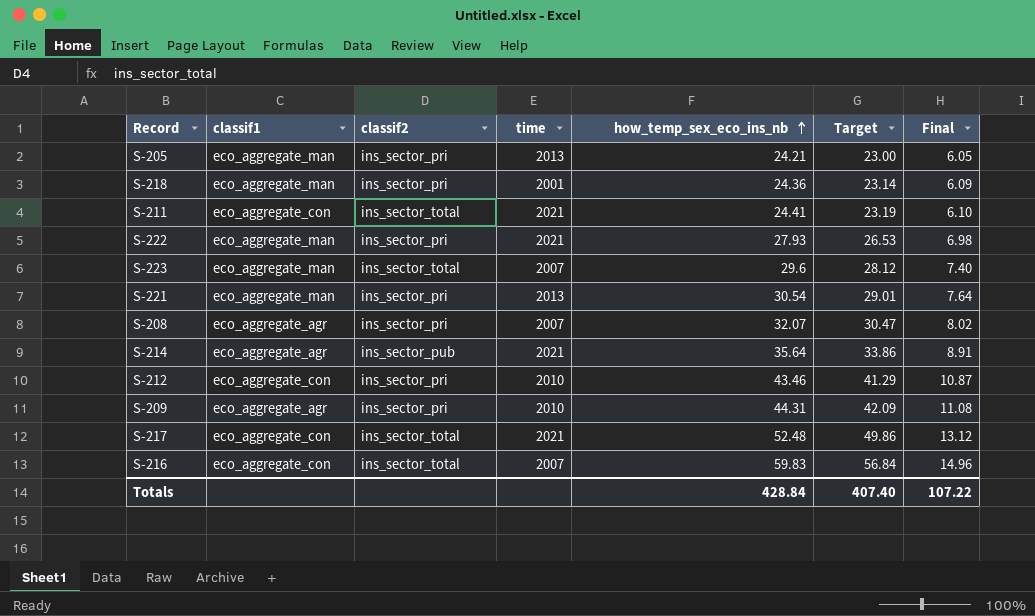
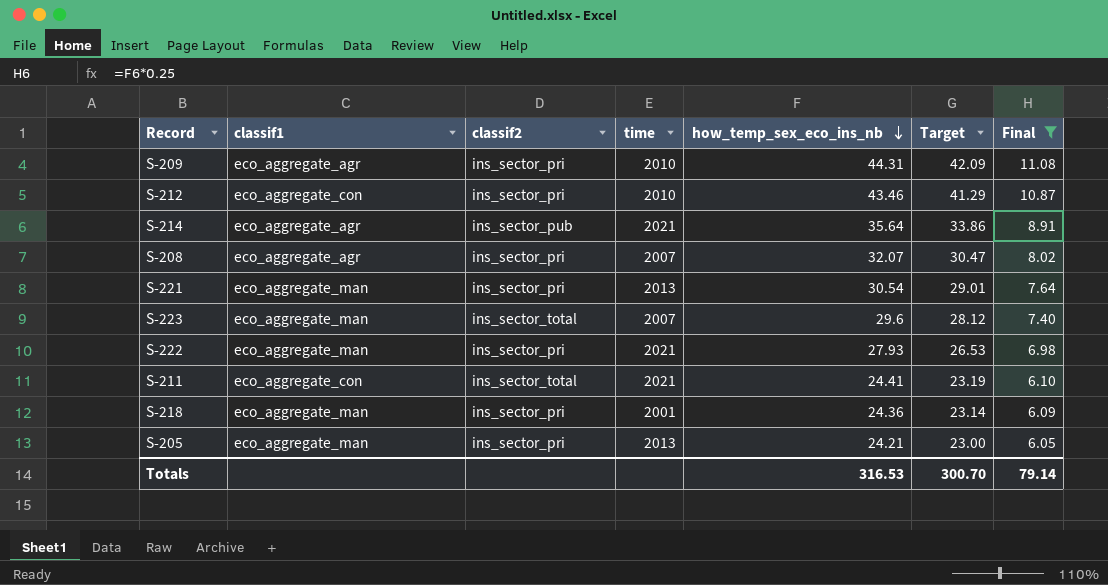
filter: none -> Final <= 11.08
row order: how_temp_sex_eco_ins_nb ascending -> how_temp_sex_eco_ins_nb descending
Totals | how_temp_sex_eco_ins_nb: 428.84 -> 316.53
Totals | Target: 407.40 -> 300.70
Totals | Final: 107.22 -> 79.14

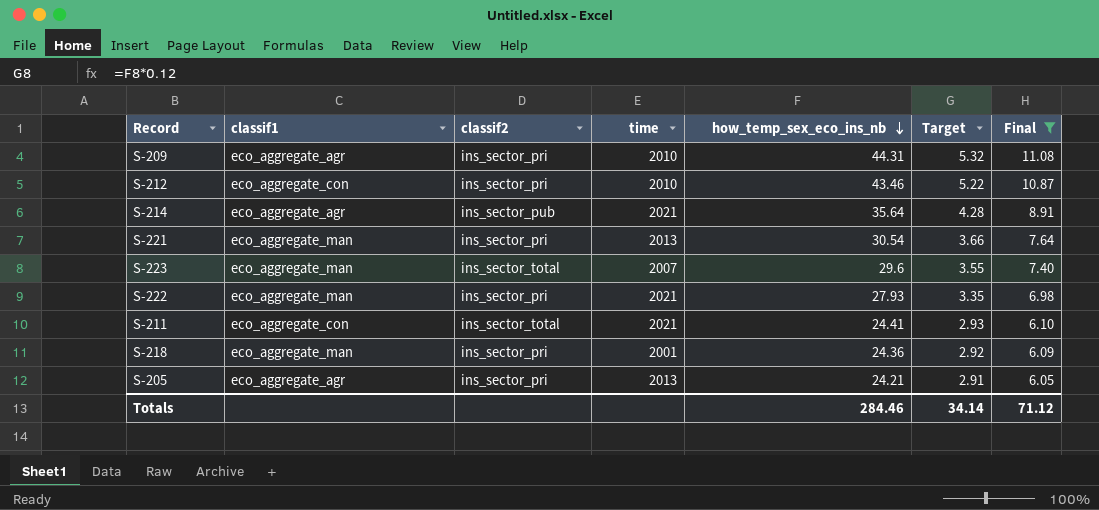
column Target | formula: [how_temp_sex_eco_ins_nb] * 0.95 -> [how_temp_sex_eco_ins_nb] * 0.12
row S-208: eco_aggregate_agr | ins_sector_pri | 2007 | 32.07 | 30.47 | 8.02 -> none
S-205 | classif1: eco_aggregate_man -> eco_aggregate_agr
Totals | how_temp_sex_eco_ins_nb: 316.53 -> 284.46
Totals | Target: 300.70 -> 34.14
Totals | Final: 79.14 -> 71.12

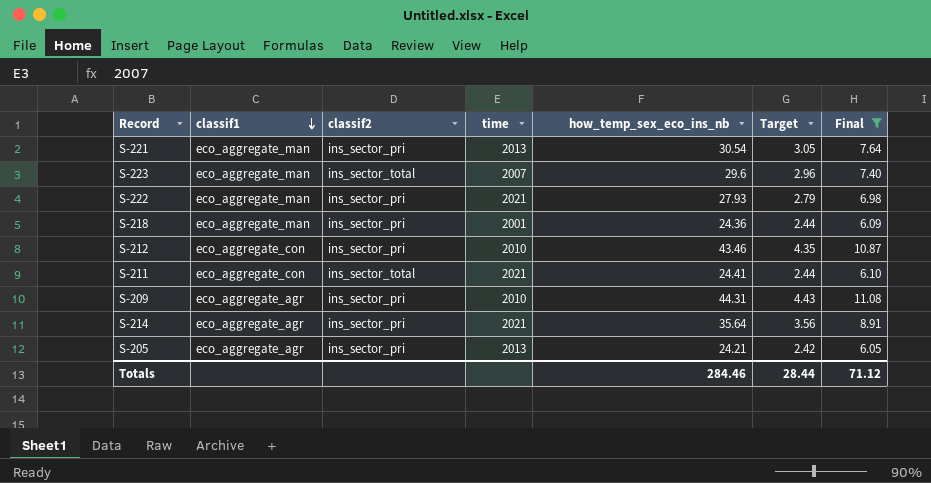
row order: how_temp_sex_eco_ins_nb descending -> classif1 descending
column Target | formula: [how_temp_sex_eco_ins_nb] * 0.12 -> [how_temp_sex_eco_ins_nb] * 0.1
S-214 | classif2: ins_sector_pub -> ins_sector_pri
Totals | Target: 34.14 -> 28.44

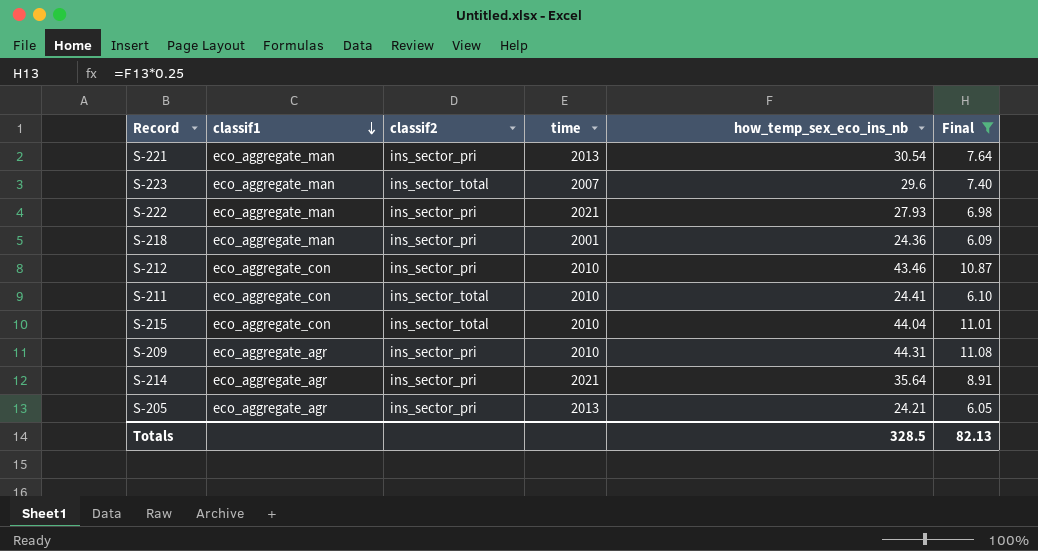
column Target | formula: [how_temp_sex_eco_ins_nb] * 0.1 -> none
S-211 | time: 2021 -> 2010
row S-215: none -> eco_aggregate_con | ins_sector_total | 2010 | 44.04 | 11.01
Totals | how_temp_sex_eco_ins_nb: 284.46 -> 328.5
Totals | Final: 71.12 -> 82.13

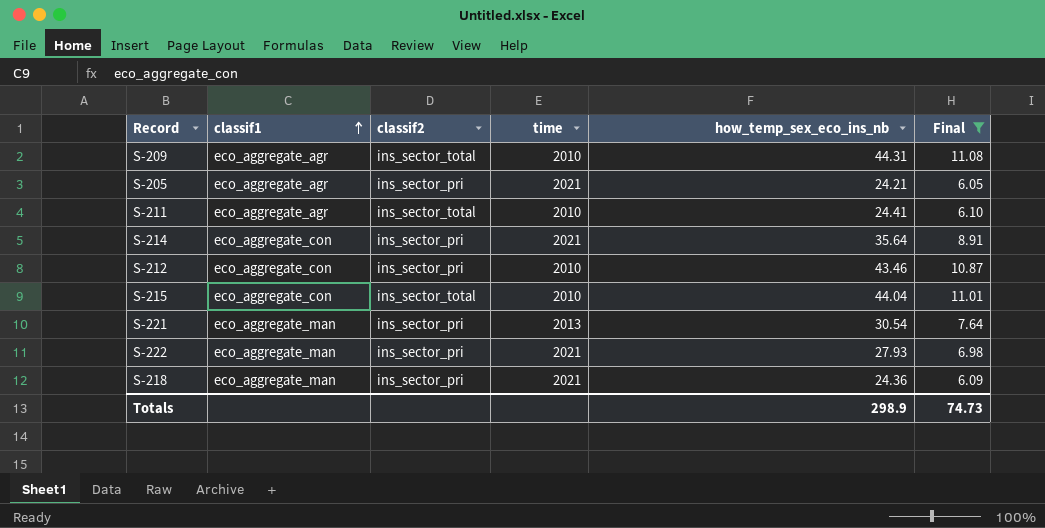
row order: classif1 descending -> classif1 ascending
row S-223: eco_aggregate_man | ins_sector_total | 2007 | 29.6 | 7.40 -> none
S-209 | classif2: ins_sector_pri -> ins_sector_total
S-205 | time: 2013 -> 2021
S-211 | classif1: eco_aggregate_con -> eco_aggregate_agr
S-214 | classif1: eco_aggregate_agr -> eco_aggregate_con
S-218 | time: 2001 -> 2021
Totals | how_temp_sex_eco_ins_nb: 328.5 -> 298.9
Totals | Final: 82.13 -> 74.73

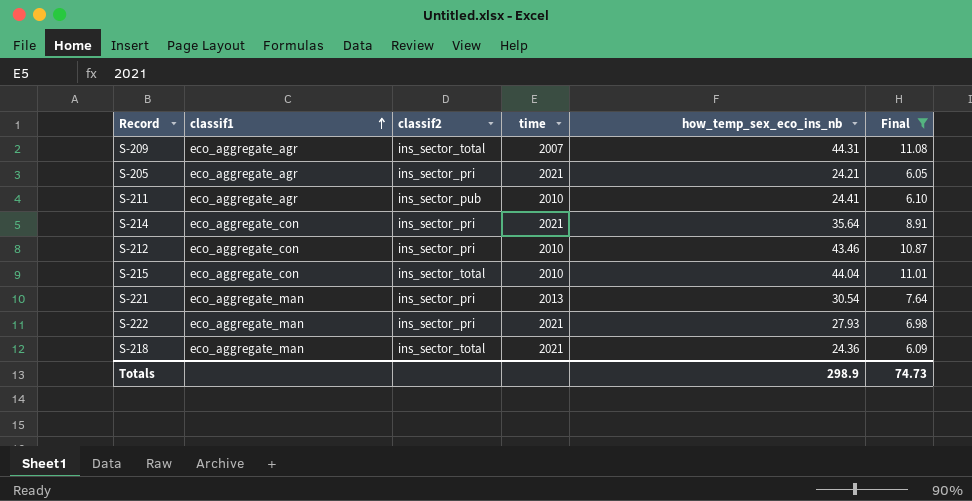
S-209 | time: 2010 -> 2007
S-211 | classif2: ins_sector_total -> ins_sector_pub
S-218 | classif2: ins_sector_pri -> ins_sector_total

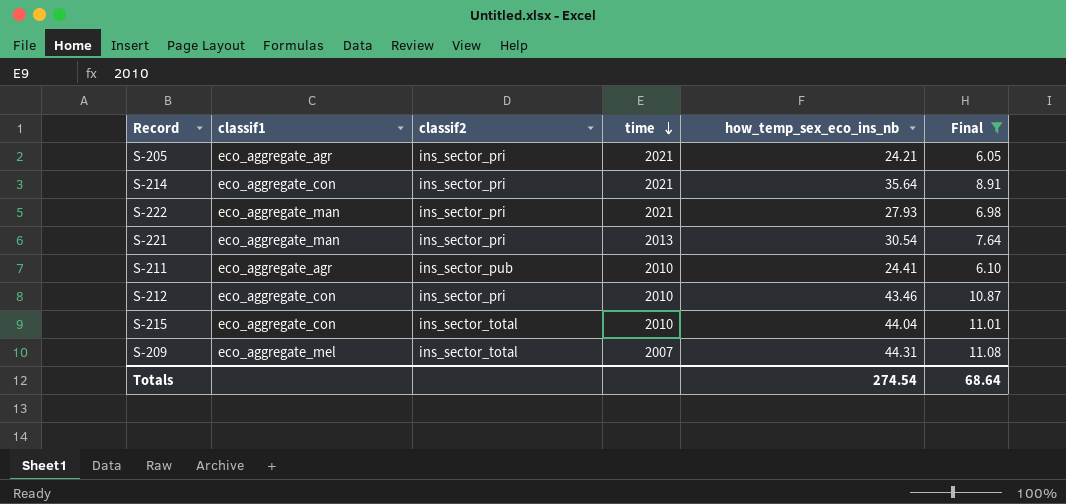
row order: classif1 ascending -> time descending
row S-218: eco_aggregate_man | ins_sector_total | 2021 | 24.36 | 6.09 -> none
S-209 | classif1: eco_aggregate_agr -> eco_aggregate_mel
Totals | how_temp_sex_eco_ins_nb: 298.9 -> 274.54
Totals | Final: 74.73 -> 68.64

